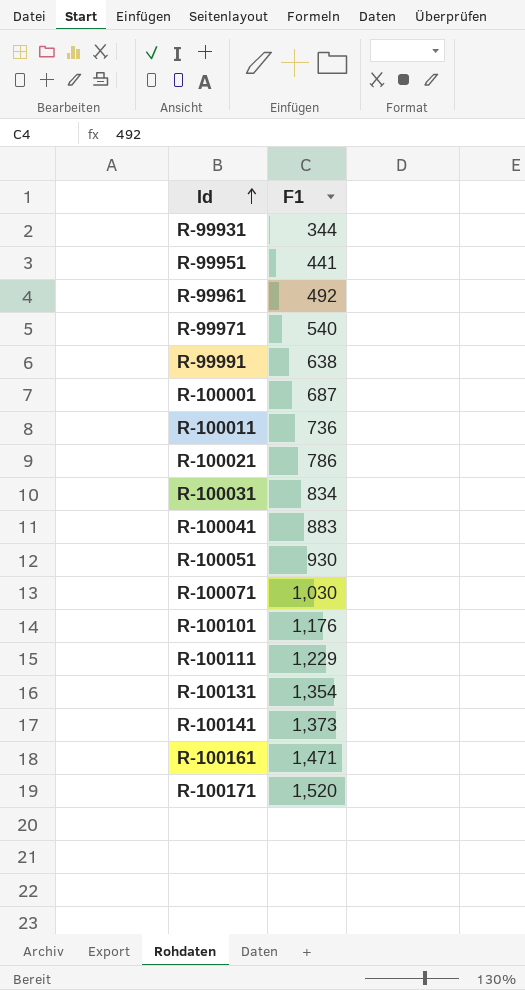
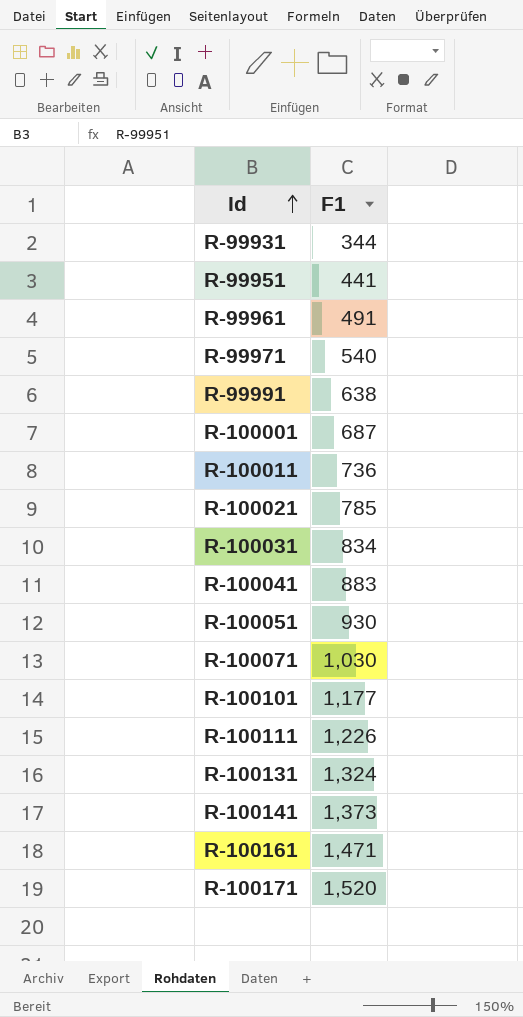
R-99961 | F1: 492 -> 491
R-100021 | F1: 786 -> 785
R-100101 | F1: 1,176 -> 1,177
R-100111 | F1: 1,229 -> 1,226
R-100131 | F1: 1,354 -> 1,324

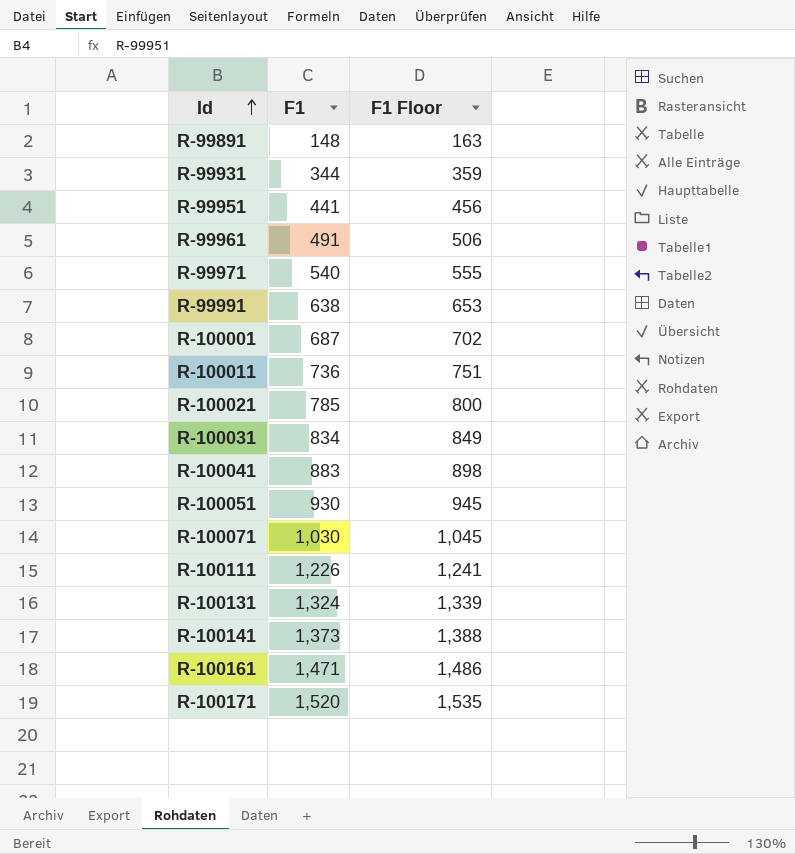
column F1 Floor | formula: none -> [F1] + 15
row R-100101: 1,177 -> none
row R-99891: none -> 148 | 163

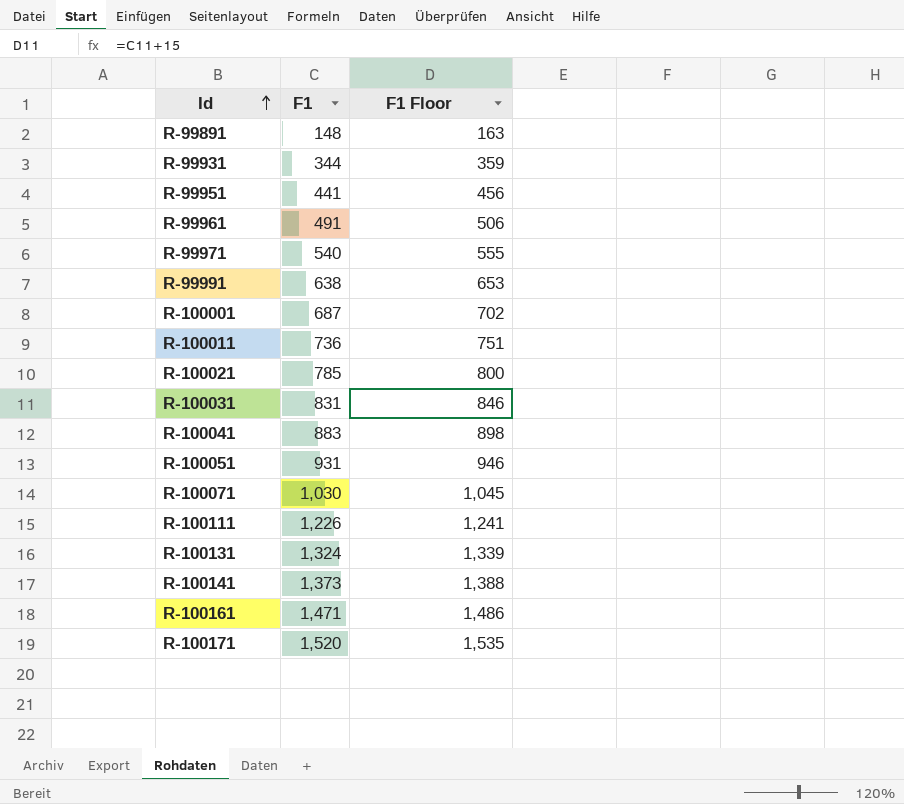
R-100031 | F1: 834 -> 831
R-100031 | F1 Floor: 849 -> 846
R-100051 | F1: 930 -> 931
R-100051 | F1 Floor: 945 -> 946

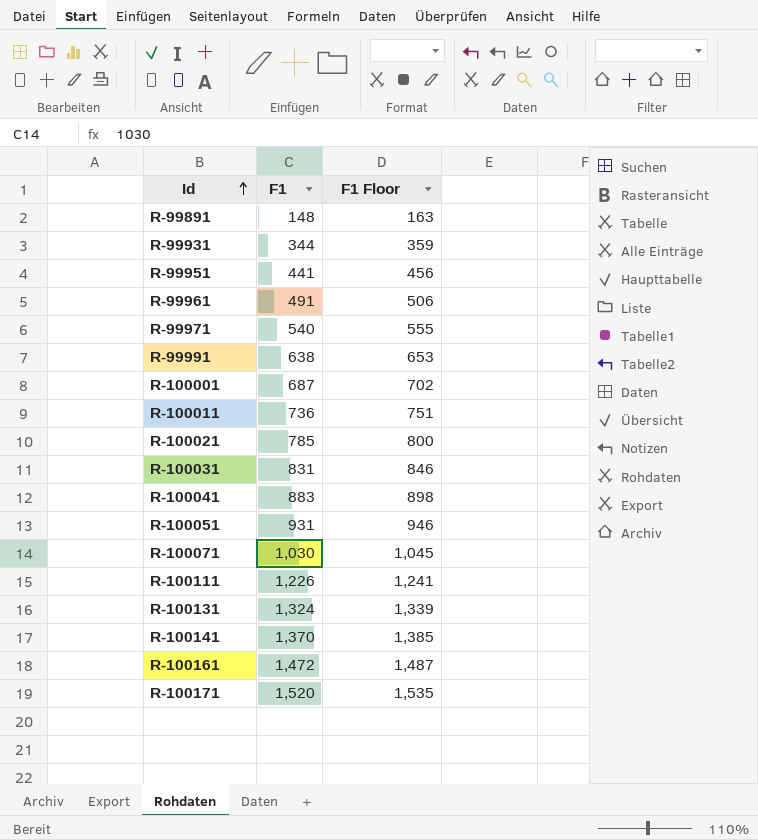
R-100141 | F1: 1,373 -> 1,370
R-100141 | F1 Floor: 1,388 -> 1,385
R-100161 | F1: 1,471 -> 1,472
R-100161 | F1 Floor: 1,486 -> 1,487

